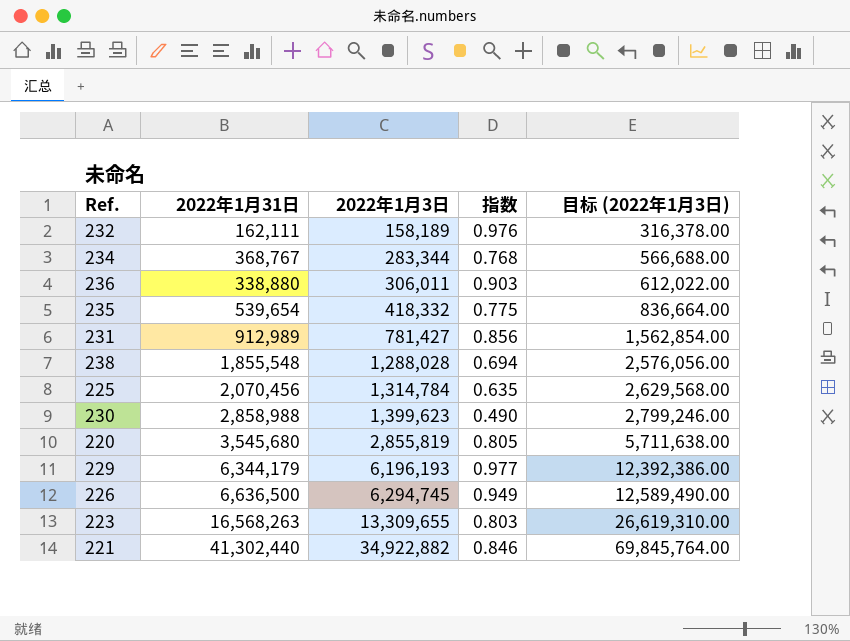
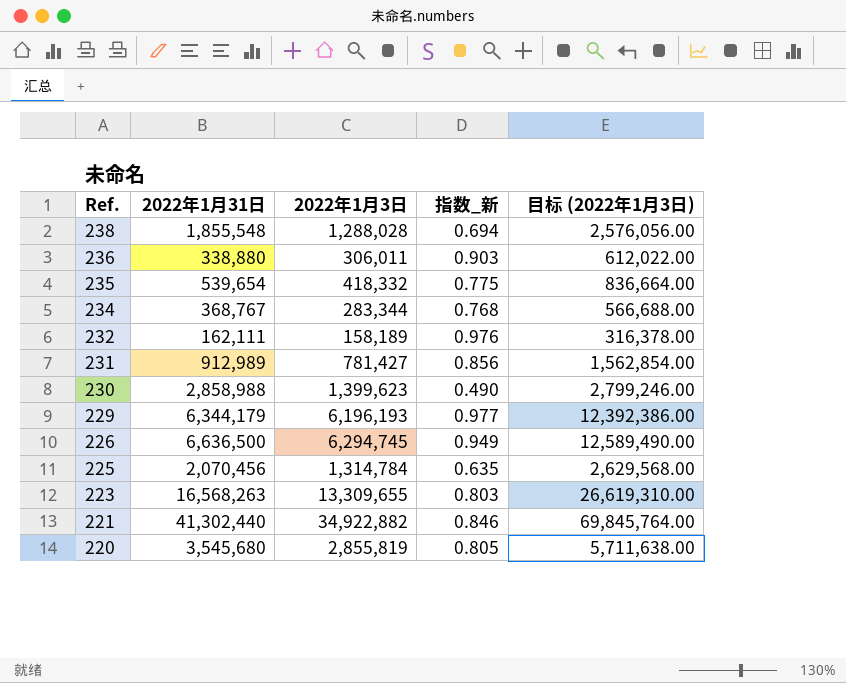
row order: 2022年1月3日 ascending -> Ref. descending
column name: 指数 -> 指数_新

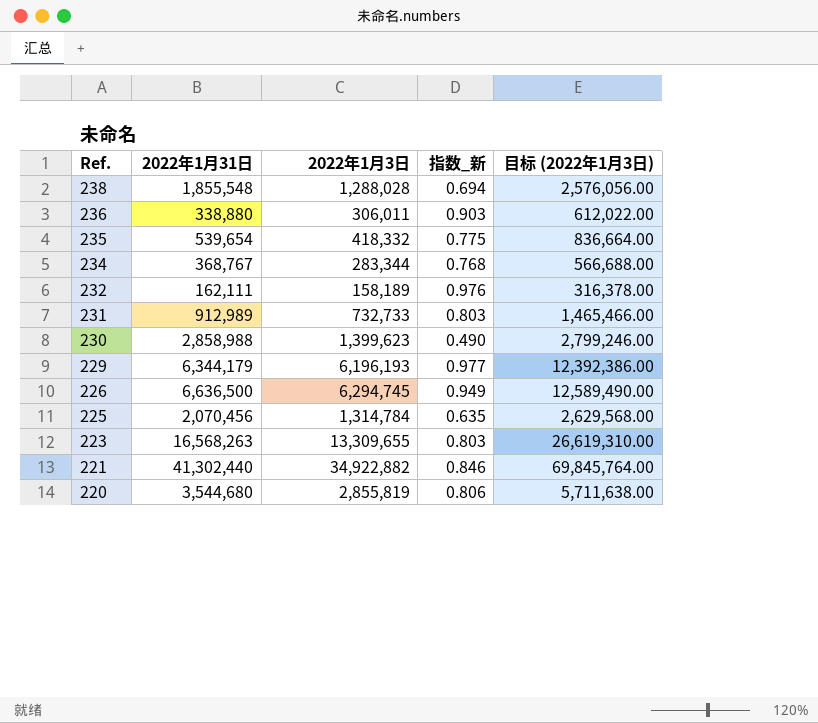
231 | 2022年1月3日: 781,427 -> 732,733
231 | 指数_新: 0.856 -> 0.803
231 | 目标 (2022年1月3日): 1,562,854.00 -> 1,465,466.00
220 | 2022年1月31日: 3,545,680 -> 3,544,680
220 | 指数_新: 0.805 -> 0.806

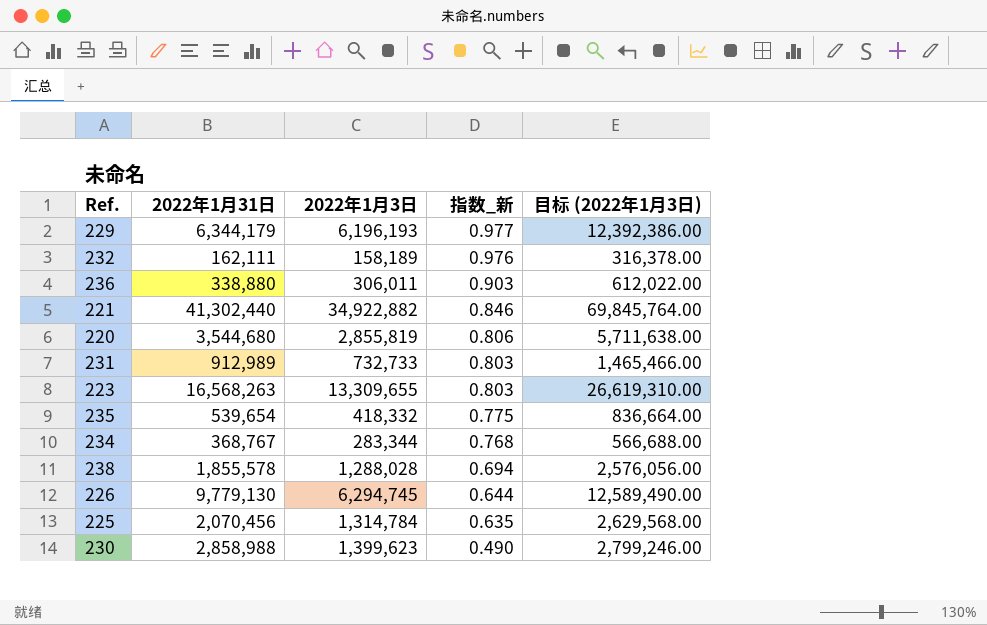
row order: Ref. descending -> 指数_新 descending
238 | 2022年1月31日: 1,855,548 -> 1,855,578
226 | 2022年1月31日: 6,636,500 -> 9,779,130
226 | 指数_新: 0.949 -> 0.644

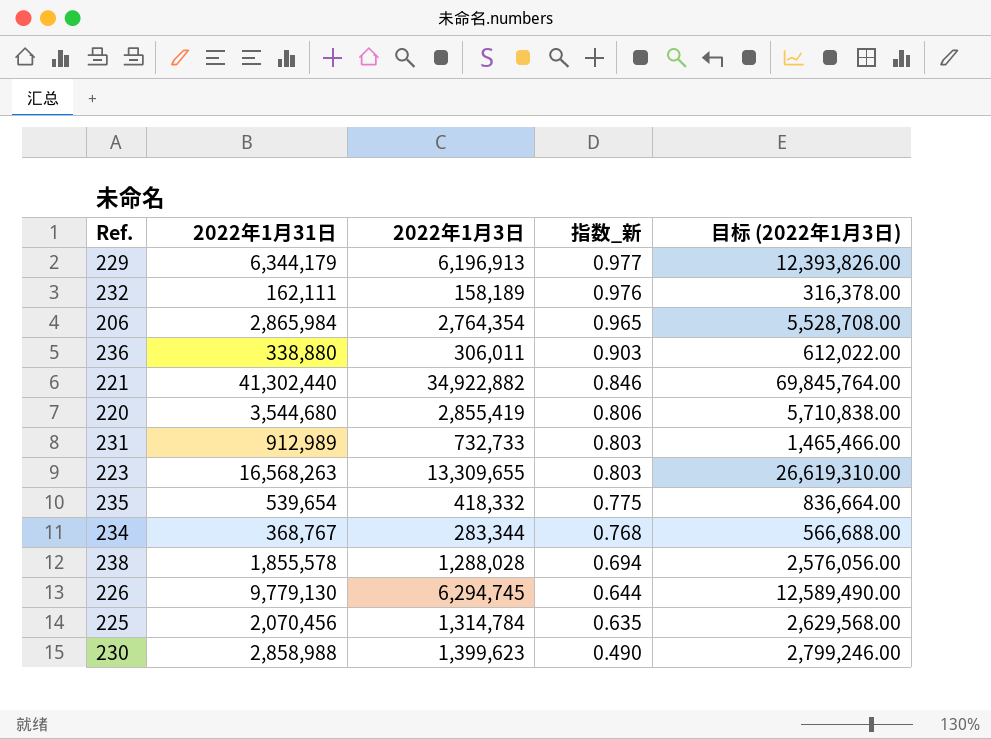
229 | 2022年1月3日: 6,196,193 -> 6,196,913
229 | 目标 (2022年1月3日): 12,392,386.00 -> 12,393,826.00
row 206: none -> 2,865,984 | 2,764,354 | 0.965 | 5,528,708.00
220 | 2022年1月3日: 2,855,819 -> 2,855,419
220 | 目标 (2022年1月3日): 5,711,638.00 -> 5,710,838.00

